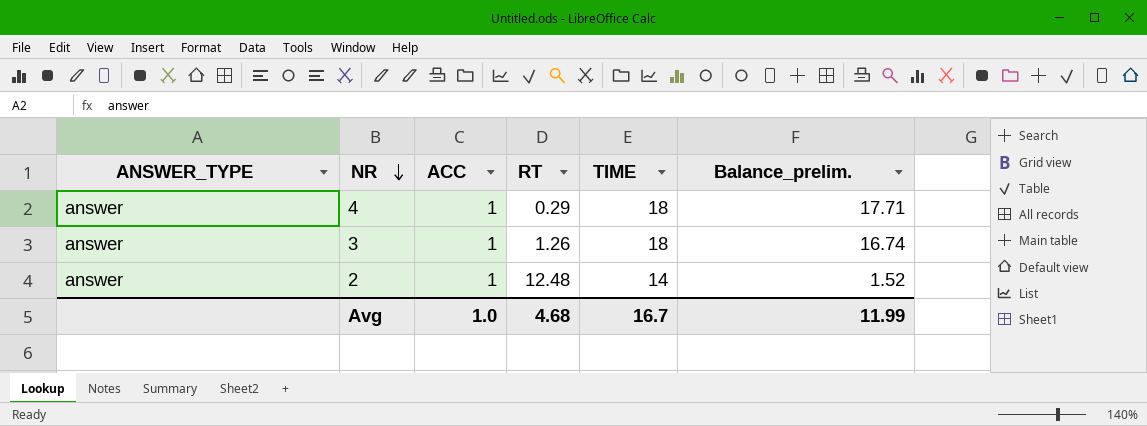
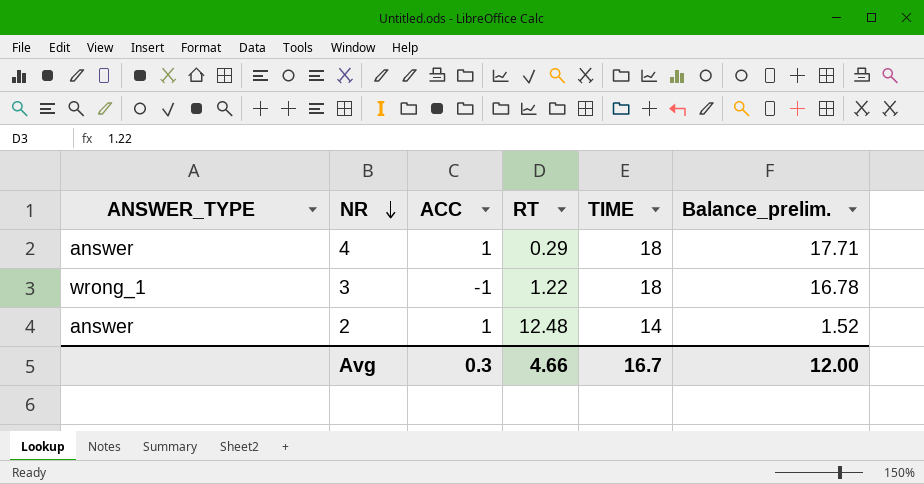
3 | ANSWER_TYPE: answer -> wrong_1
3 | ACC: 1 -> -1
3 | RT: 1.26 -> 1.22
3 | Balance_prelim.: 16.74 -> 16.78
Avg | ACC: 1.0 -> 0.3
Avg | RT: 4.68 -> 4.66
Avg | Balance_prelim.: 11.99 -> 12.00

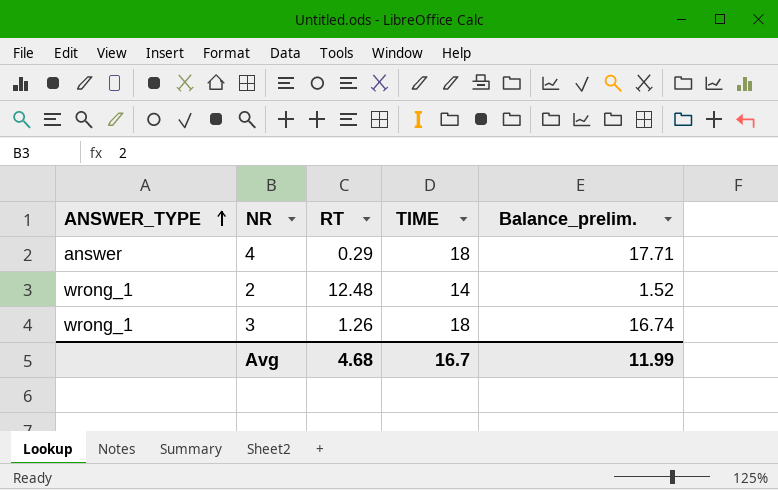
row order: NR descending -> ANSWER_TYPE ascending
column ACC | position: 3 -> none
2 | ANSWER_TYPE: answer -> wrong_1
3 | RT: 1.22 -> 1.26
3 | Balance_prelim.: 16.78 -> 16.74
Avg | RT: 4.66 -> 4.68
Avg | Balance_prelim.: 12.00 -> 11.99

